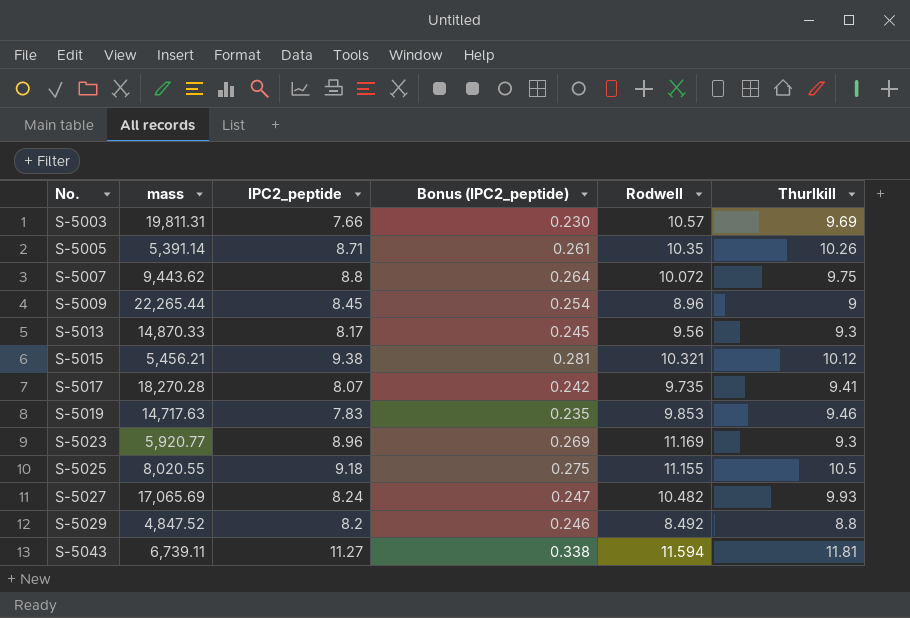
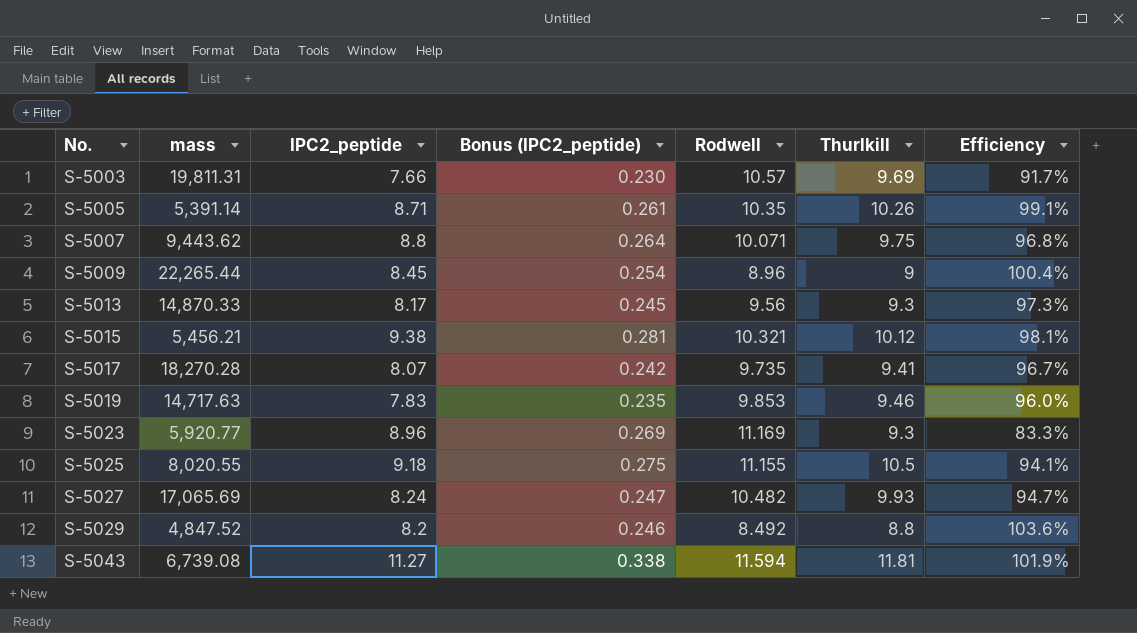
column Efficiency | formula: none -> [Thurlkill] / [Rodwell]
S-5007 | Rodwell: 10.072 -> 10.071
S-5043 | mass: 6,739.11 -> 6,739.08

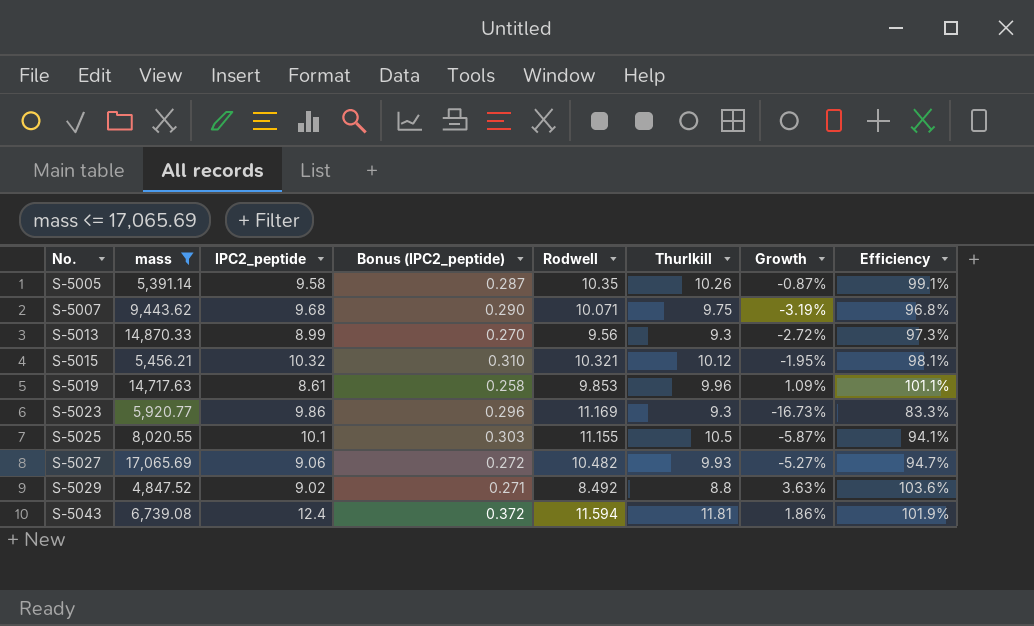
filter: none -> mass <= 17,065.69
column Growth | formula: none -> ([Thurlkill] - [Rodwell]) / [Rodwell]
S-5005 | IPC2_peptide: 8.71 -> 9.58
S-5005 | Bonus (IPC2_peptide): 0.261 -> 0.287
S-5007 | IPC2_peptide: 8.8 -> 9.68
S-5007 | Bonus (IPC2_peptide): 0.264 -> 0.290
S-5013 | IPC2_peptide: 8.17 -> 8.99
S-5013 | Bonus (IPC2_peptide): 0.245 -> 0.270
S-5015 | IPC2_peptide: 9.38 -> 10.32
S-5015 | Bonus (IPC2_peptide): 0.281 -> 0.310
S-5019 | IPC2_peptide: 7.83 -> 8.61
S-5019 | Bonus (IPC2_peptide): 0.235 -> 0.258
S-5019 | Thurlkill: 9.46 -> 9.96
S-5019 | Efficiency: 96.0% -> 101.1%
S-5023 | IPC2_peptide: 8.96 -> 9.86
S-5023 | Bonus (IPC2_peptide): 0.269 -> 0.296
S-5025 | IPC2_peptide: 9.18 -> 10.1
S-5025 | Bonus (IPC2_peptide): 0.275 -> 0.303
S-5027 | IPC2_peptide: 8.24 -> 9.06
S-5027 | Bonus (IPC2_peptide): 0.247 -> 0.272
S-5029 | IPC2_peptide: 8.2 -> 9.02
S-5029 | Bonus (IPC2_peptide): 0.246 -> 0.271
S-5043 | IPC2_peptide: 11.27 -> 12.4
S-5043 | Bonus (IPC2_peptide): 0.338 -> 0.372

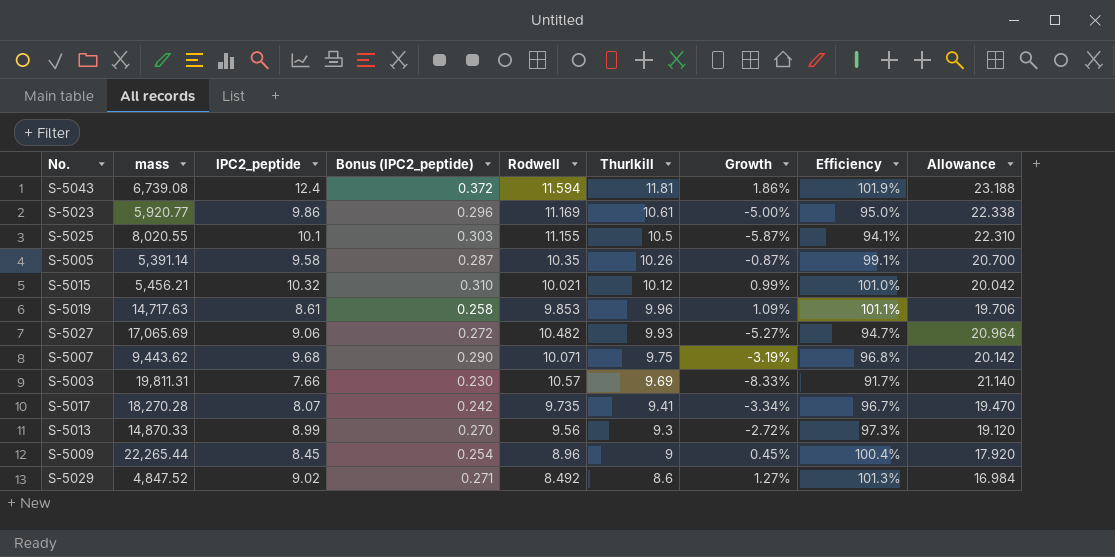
filter: mass <= 17,065.69 -> none
row order: No. ascending -> Thurlkill descending
column Allowance | formula: none -> [Rodwell] * 2
S-5023 | Thurlkill: 9.3 -> 10.61
S-5023 | Growth: -16.73% -> -5.00%
S-5023 | Efficiency: 83.3% -> 95.0%
S-5015 | Rodwell: 10.321 -> 10.021
S-5015 | Growth: -1.95% -> 0.99%
S-5015 | Efficiency: 98.1% -> 101.0%
S-5029 | Thurlkill: 8.8 -> 8.6
S-5029 | Growth: 3.63% -> 1.27%
S-5029 | Efficiency: 103.6% -> 101.3%

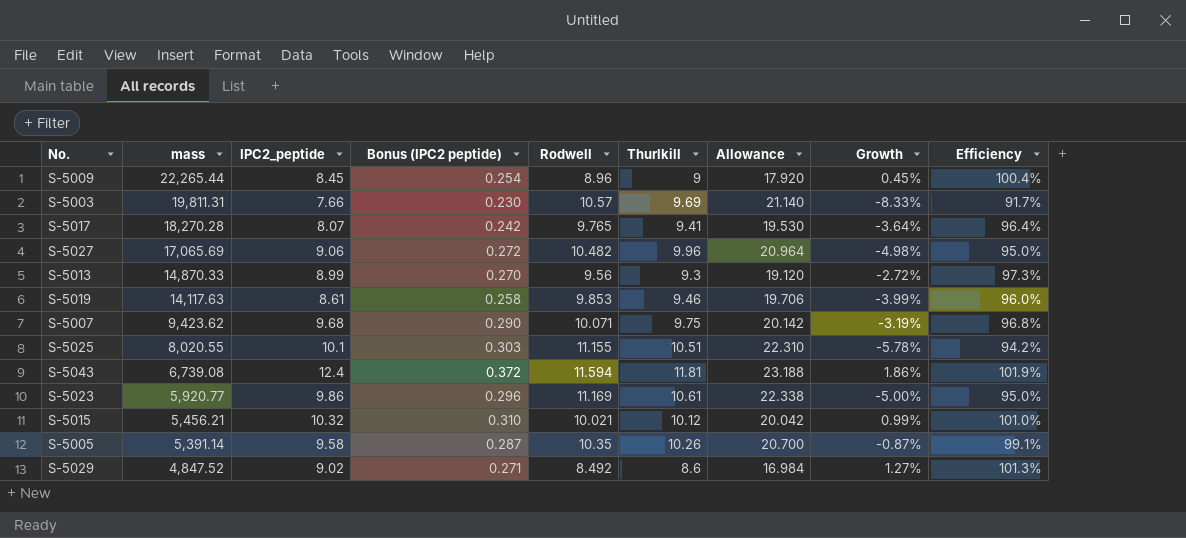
row order: Thurlkill descending -> mass descending
column name: Bonus (IPC2_peptide) -> Bonus (IPC2 peptide)
column Allowance | position: 9 -> 7
S-5017 | Rodwell: 9.735 -> 9.765
S-5017 | Allowance: 19.470 -> 19.530
S-5017 | Growth: -3.34% -> -3.64%
S-5017 | Efficiency: 96.7% -> 96.4%
S-5027 | Thurlkill: 9.93 -> 9.96
S-5027 | Growth: -5.27% -> -4.98%
S-5027 | Efficiency: 94.7% -> 95.0%
S-5019 | mass: 14,717.63 -> 14,117.63
S-5019 | Thurlkill: 9.96 -> 9.46
S-5019 | Growth: 1.09% -> -3.99%
S-5019 | Efficiency: 101.1% -> 96.0%
S-5007 | mass: 9,443.62 -> 9,423.62
S-5025 | Thurlkill: 10.5 -> 10.51
S-5025 | Growth: -5.87% -> -5.78%
S-5025 | Efficiency: 94.1% -> 94.2%

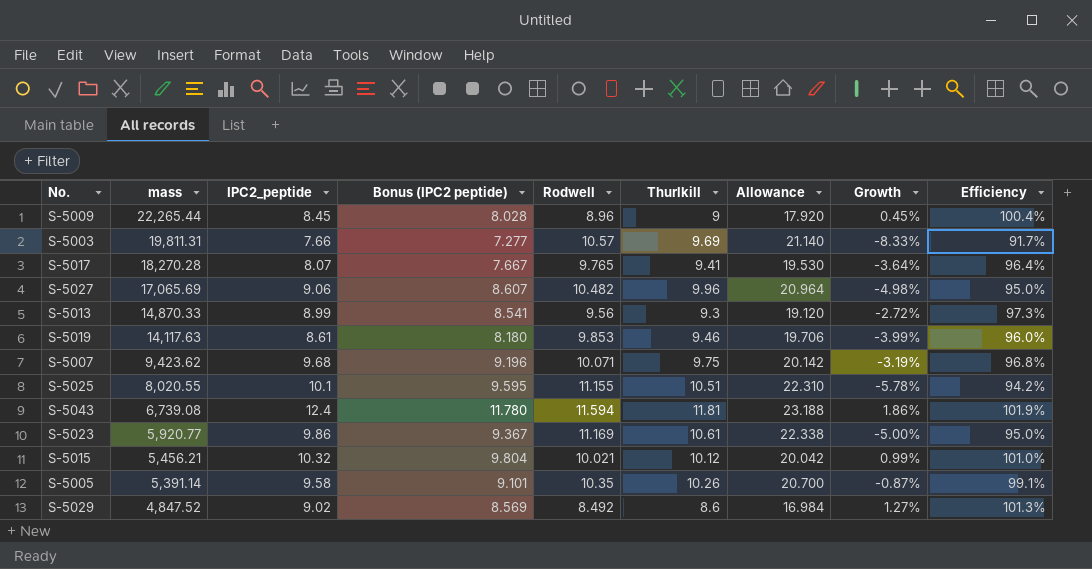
column Bonus (IPC2 peptide) | formula: [IPC2_peptide] * 0.03 -> [IPC2_peptide] * 0.95

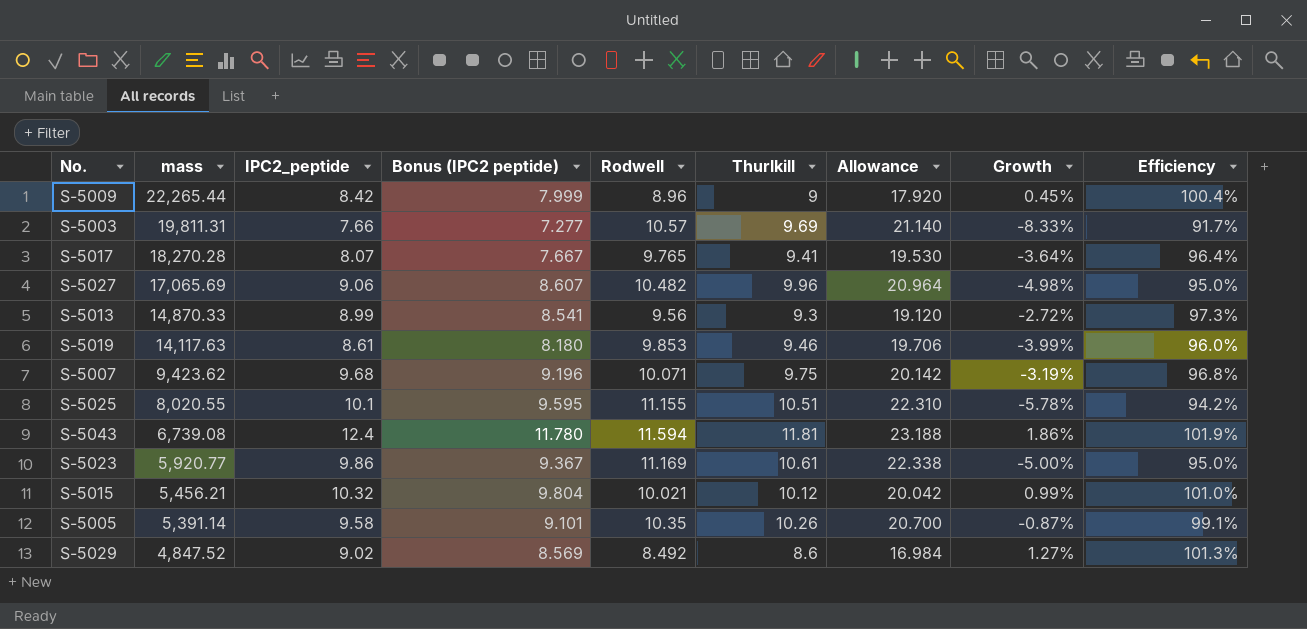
S-5009 | IPC2_peptide: 8.45 -> 8.42
S-5009 | Bonus (IPC2 peptide): 8.028 -> 7.999

